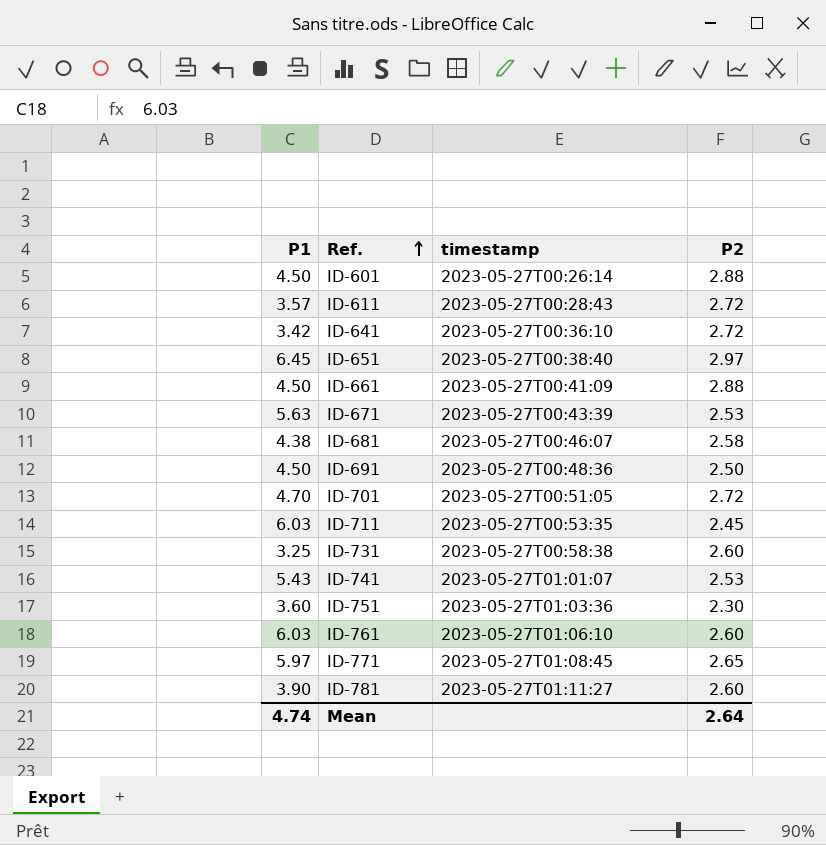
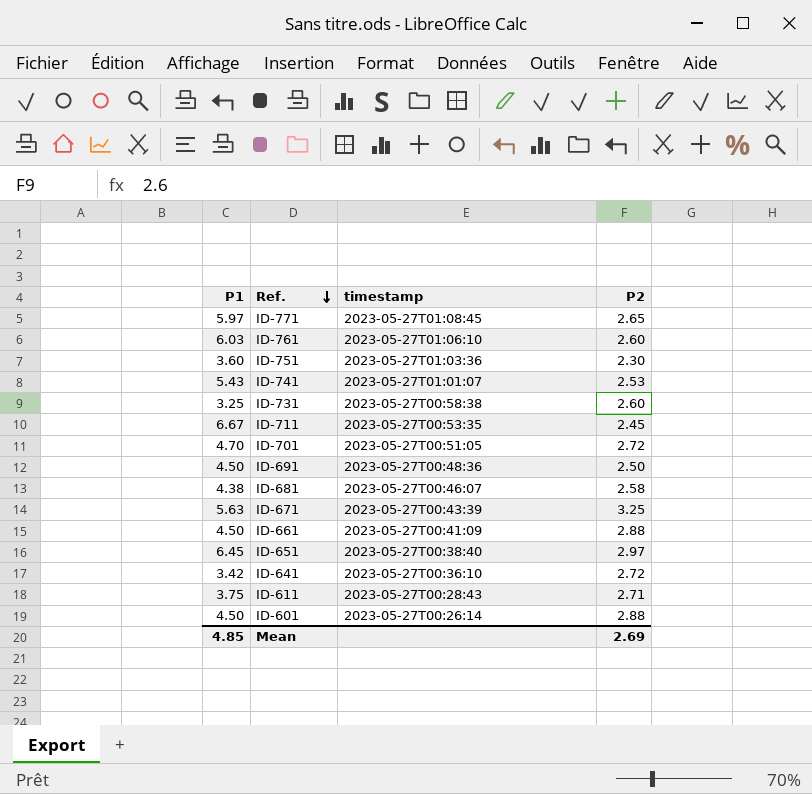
row order: Ref. ascending -> Ref. descending
row ID-781: 3.90 | 2023-05-27T01:11:27 | 2.60 -> none
ID-711 | P1: 6.03 -> 6.67
ID-671 | P2: 2.53 -> 3.25
ID-611 | P1: 3.57 -> 3.75
ID-611 | P2: 2.72 -> 2.71
Mean | P1: 4.74 -> 4.85
Mean | P2: 2.64 -> 2.69

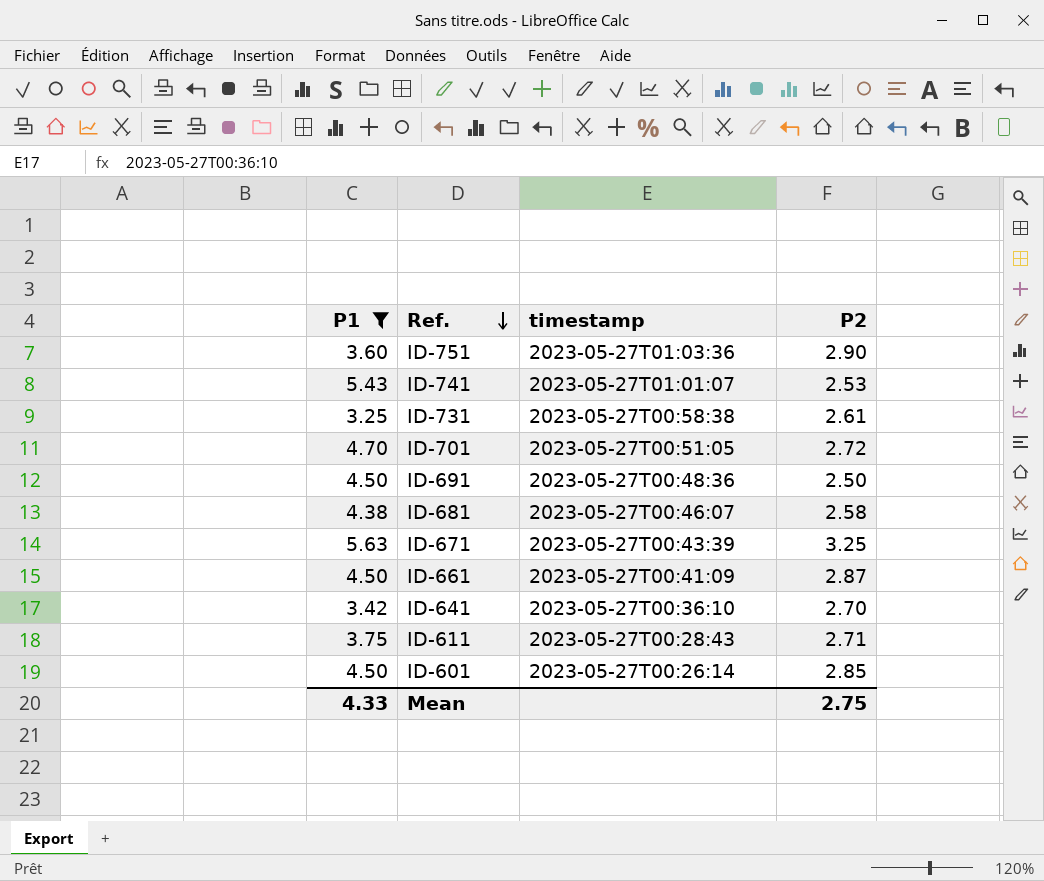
filter: none -> P1 <= 5.63
ID-751 | P2: 2.30 -> 2.90
ID-731 | P2: 2.60 -> 2.61
ID-661 | P2: 2.88 -> 2.87
ID-641 | P2: 2.72 -> 2.70
ID-601 | P2: 2.88 -> 2.85
Mean | P1: 4.85 -> 4.33
Mean | P2: 2.69 -> 2.75

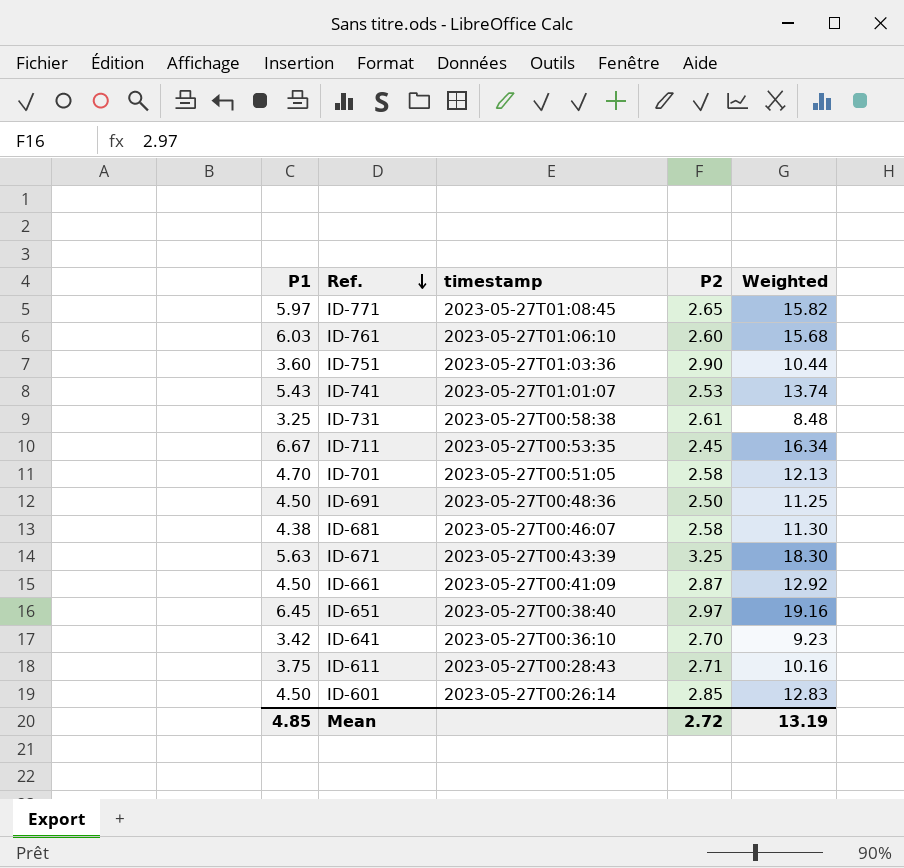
filter: P1 <= 5.63 -> none
column Weighted | formula: none -> [P1] * [P2]
ID-701 | P2: 2.72 -> 2.58
Mean | P1: 4.33 -> 4.85
Mean | P2: 2.75 -> 2.72

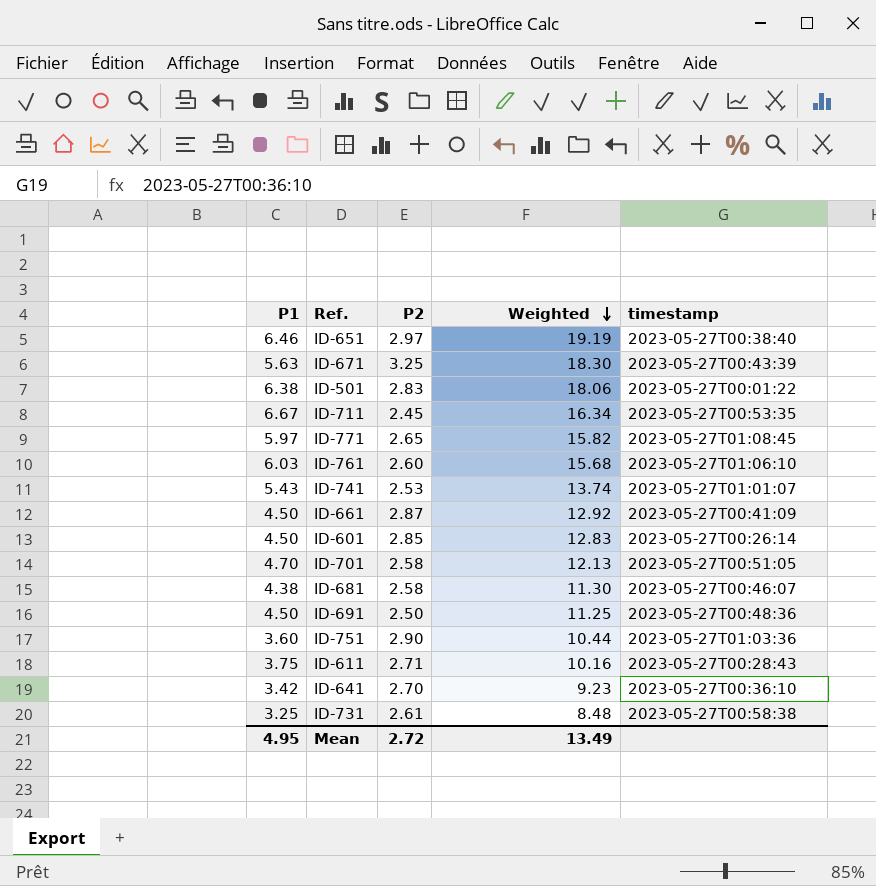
row order: Ref. descending -> Weighted descending
column timestamp | position: 3 -> 5
ID-651 | P1: 6.45 -> 6.46
ID-651 | Weighted: 19.16 -> 19.19
row ID-501: none -> 6.38 | 2.83 | 18.06 | 2023-05-27T00:01:22
Mean | P1: 4.85 -> 4.95
Mean | Weighted: 13.19 -> 13.49

